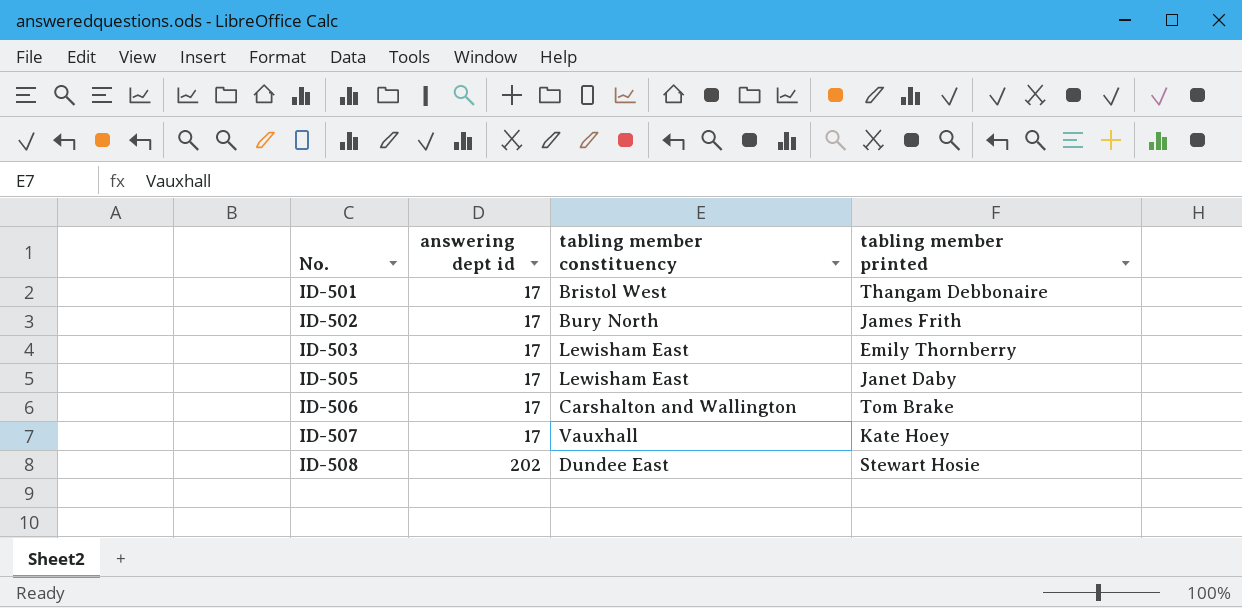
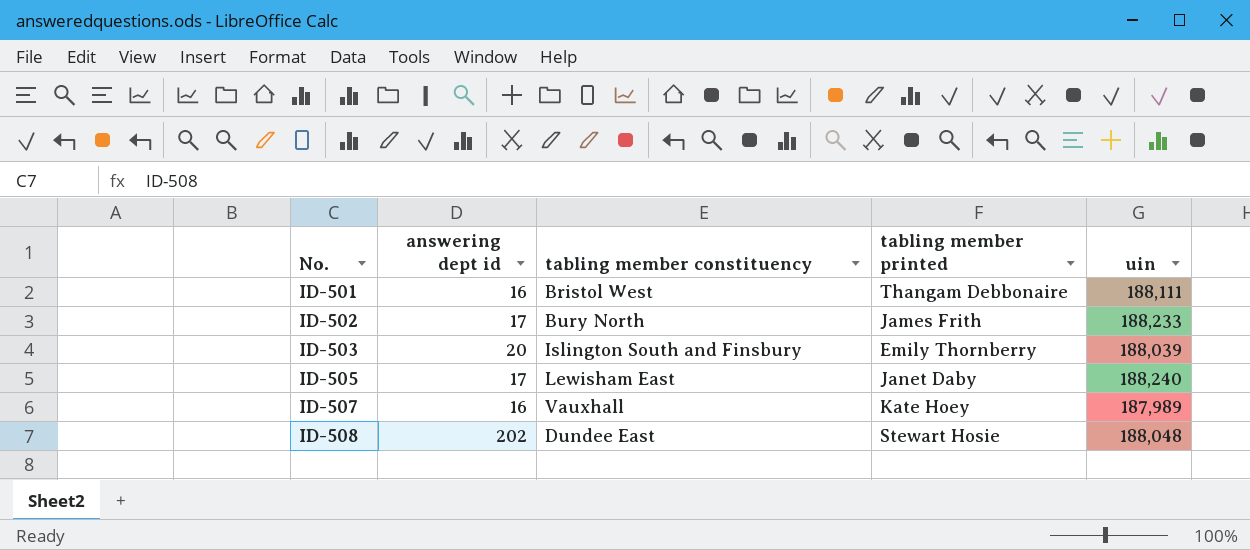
column uin | position: none -> 5
row ID-506: 17 | Carshalton and Wallington | Tom Brake -> none
ID-501 | answering dept id: 17 -> 16
ID-503 | answering dept id: 17 -> 20
ID-503 | tabling member constituency: Lewisham East -> Islington South and Finsbury
ID-507 | answering dept id: 17 -> 16

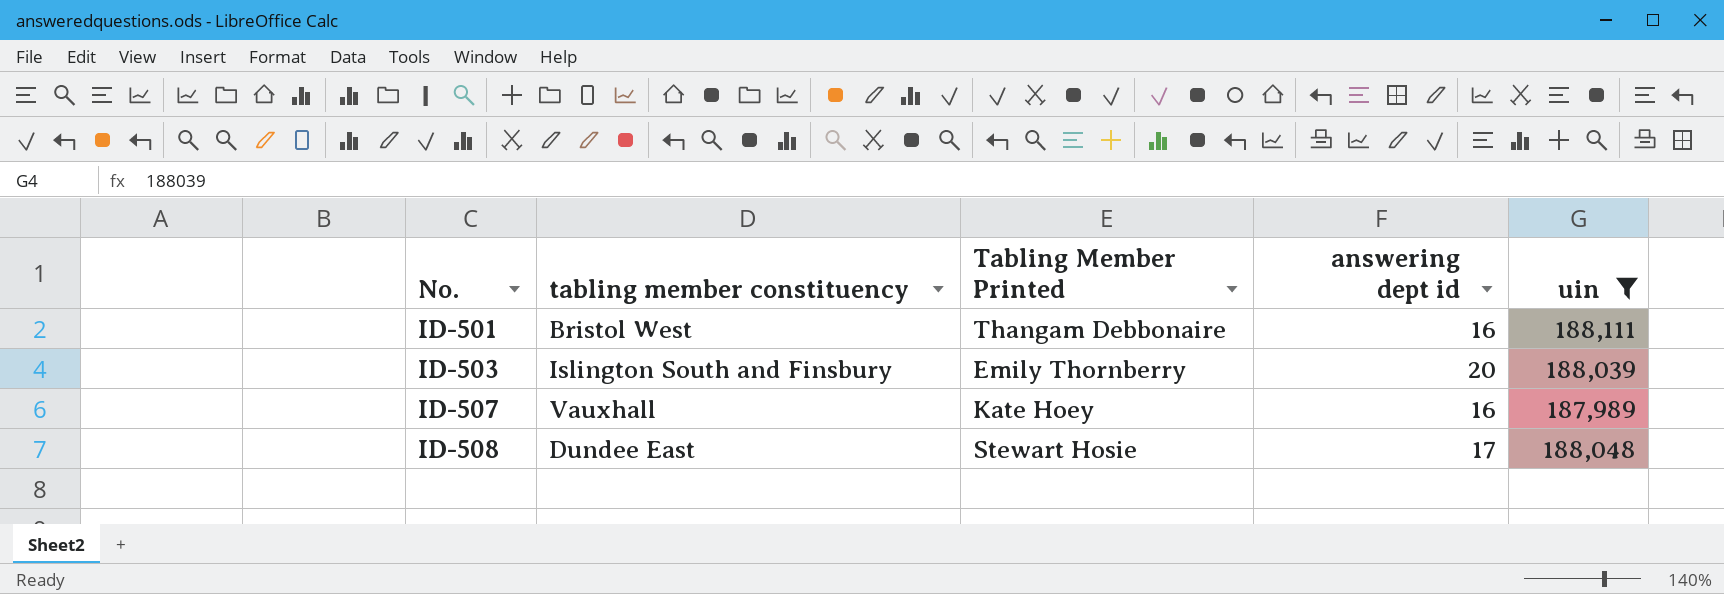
filter: none -> uin <= 188,111
column name: tabling member printed -> Tabling Member Printed
column answering dept id | position: 2 -> 4
ID-508 | answering dept id: 202 -> 17

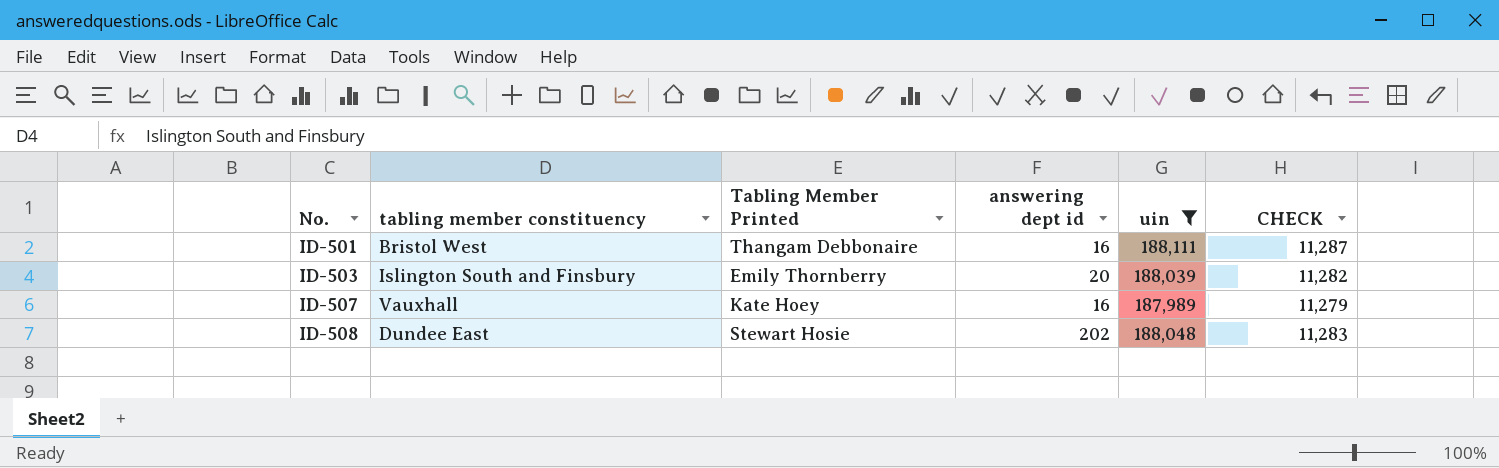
column CHECK | formula: none -> [uin] * 0.06
ID-508 | answering dept id: 17 -> 202

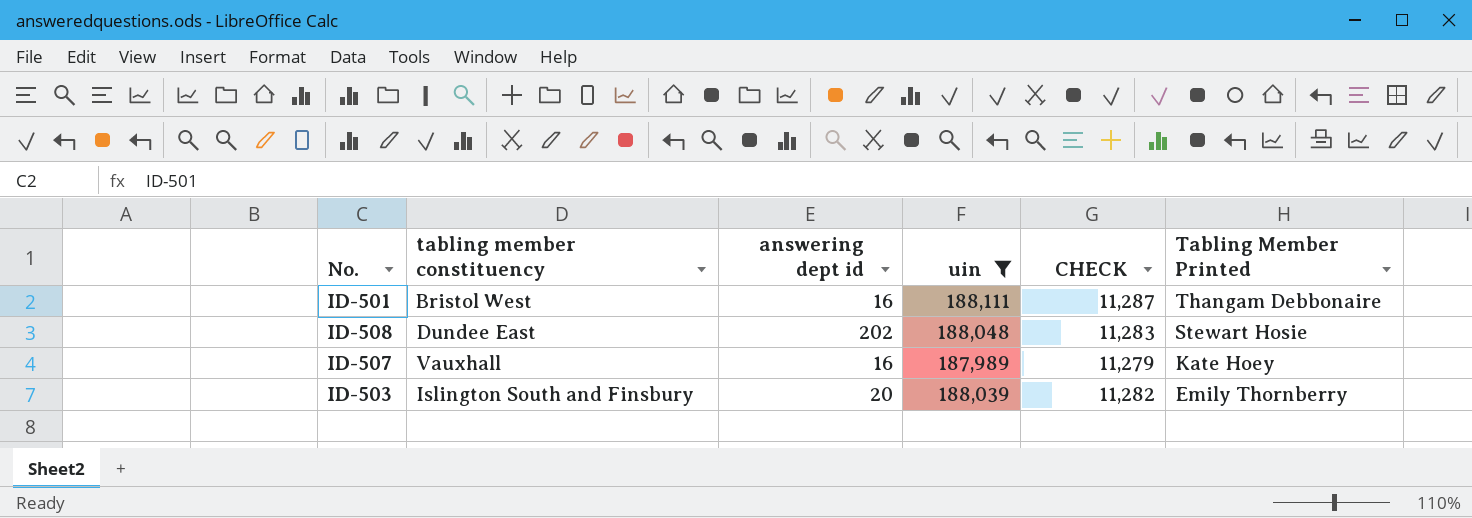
row order: No. ascending -> Tabling Member Printed descending
column Tabling Member Printed | position: 3 -> 6

